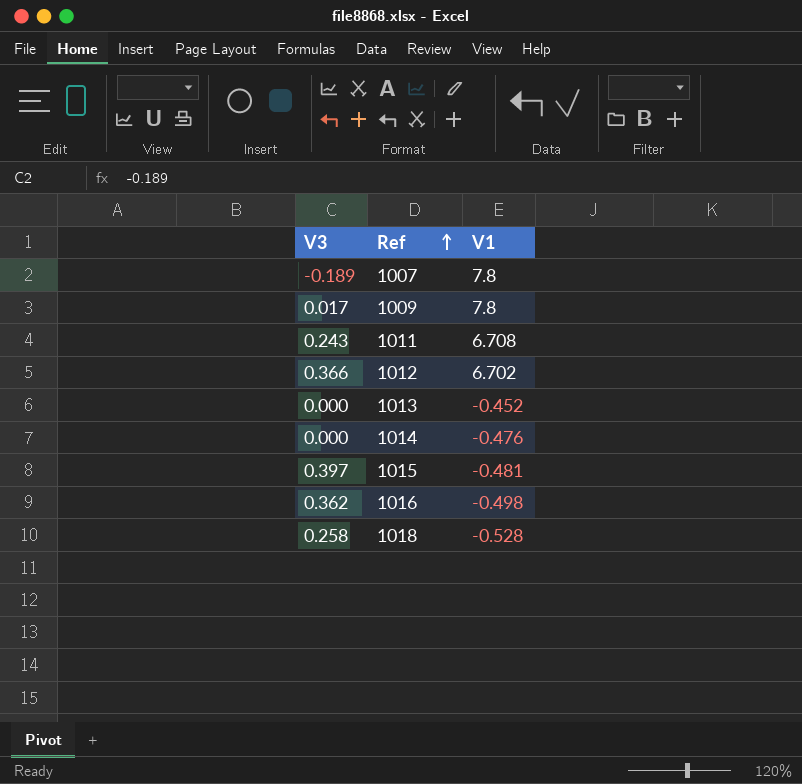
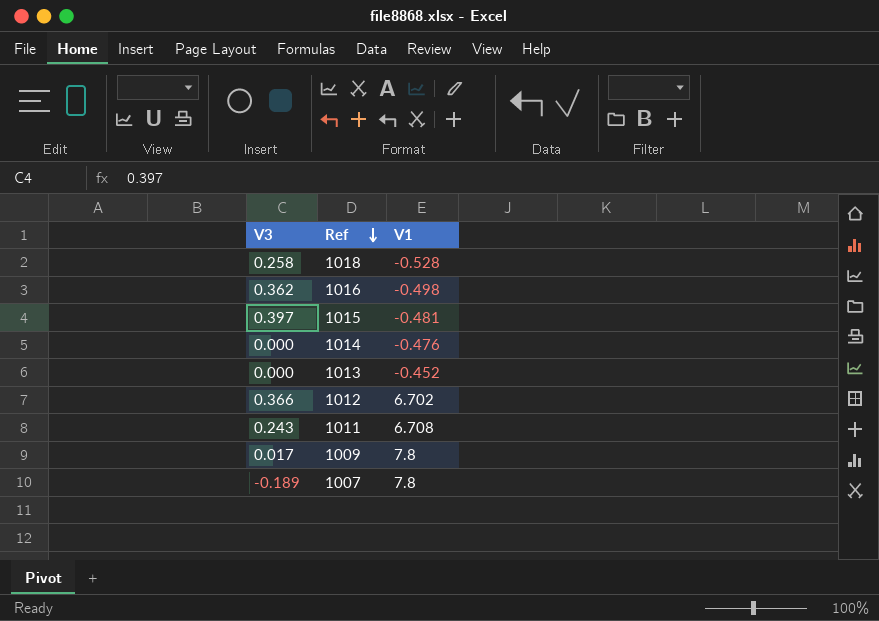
row order: Ref ascending -> Ref descending

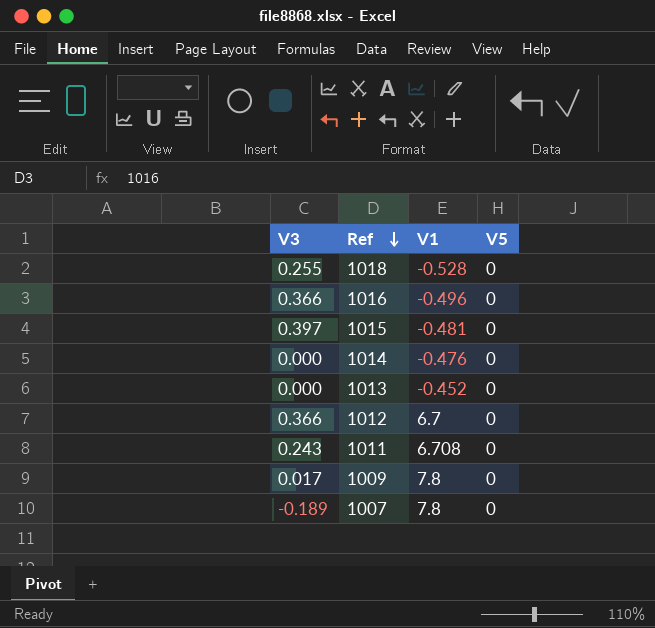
column V5 | position: none -> 4
1018 | V3: 0.258 -> 0.255
1016 | V3: 0.362 -> 0.366
1016 | V1: -0.498 -> -0.496
1012 | V1: 6.702 -> 6.7

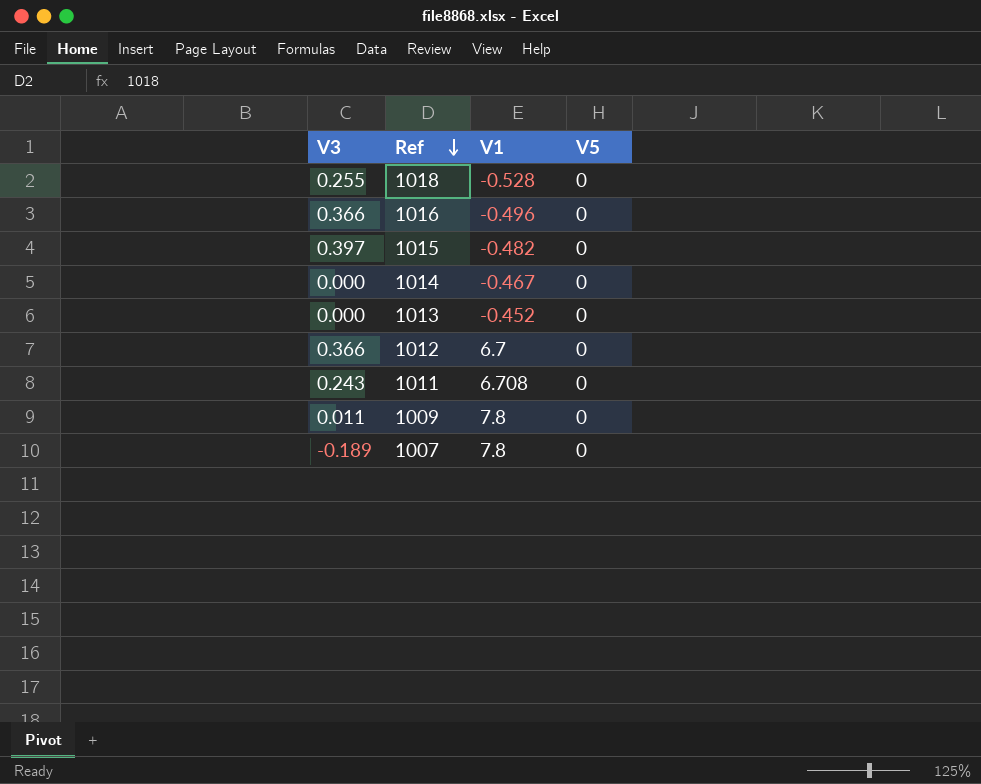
1015 | V1: -0.481 -> -0.482
1014 | V1: -0.476 -> -0.467
1009 | V3: 0.017 -> 0.011

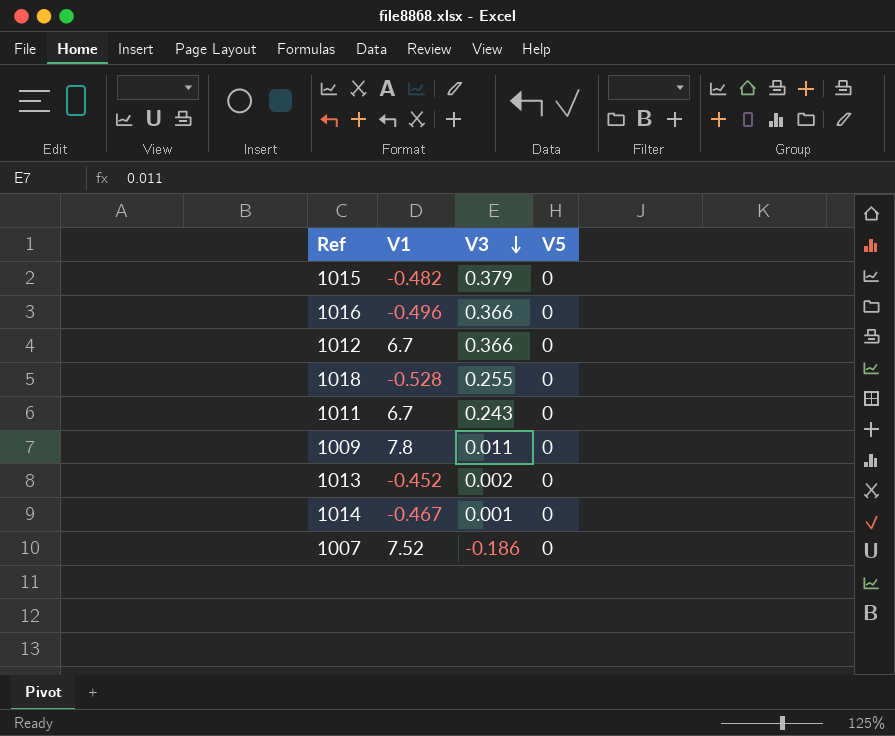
row order: Ref descending -> V3 descending
column V3 | position: 1 -> 3
1015 | V3: 0.397 -> 0.379
1011 | V1: 6.708 -> 6.7
1013 | V3: 0.000 -> 0.002
1014 | V3: 0.000 -> 0.001
1007 | V1: 7.8 -> 7.52
1007 | V3: -0.189 -> -0.186

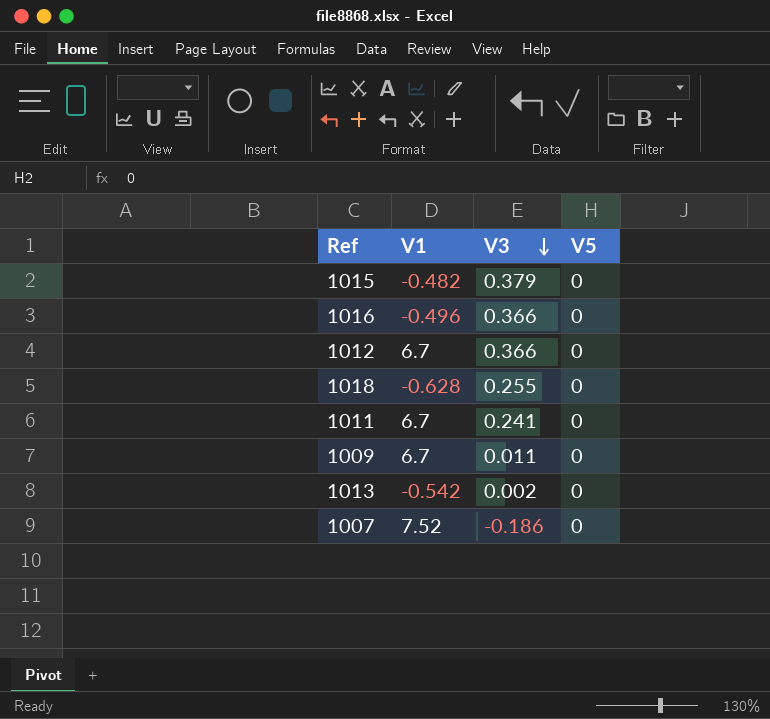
row 1014: -0.467 | 0.001 | 0 -> none
1018 | V1: -0.528 -> -0.628
1011 | V3: 0.243 -> 0.241
1009 | V1: 7.8 -> 6.7
1013 | V1: -0.452 -> -0.542

